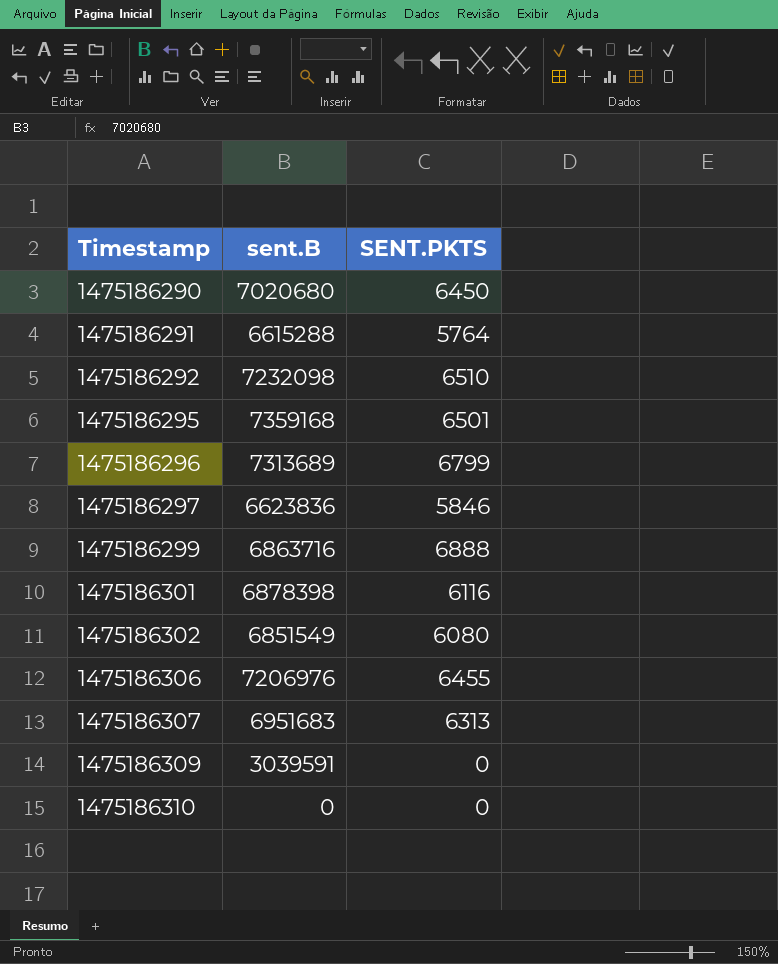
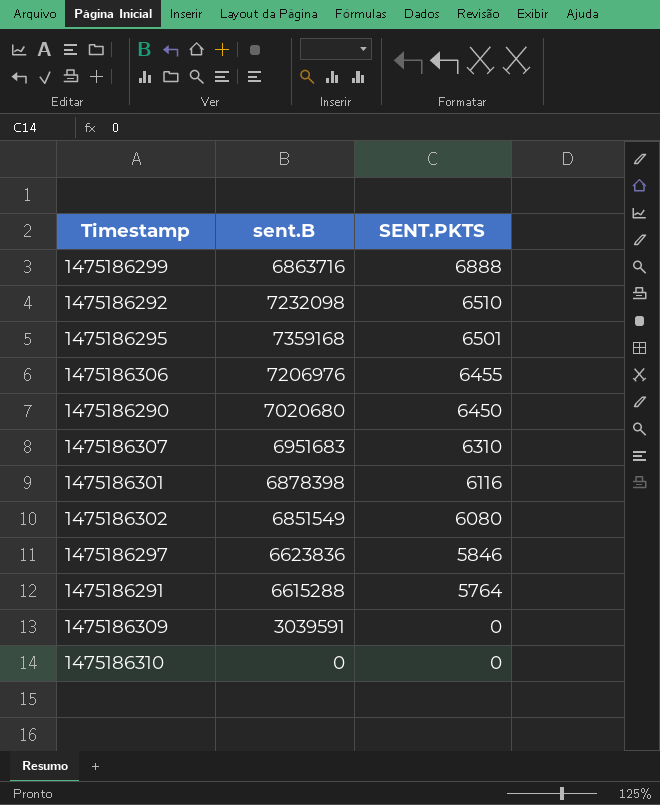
row order: Timestamp ascending -> SENT.PKTS descending
row 1475186296: 7313689 | 6799 -> none
1475186307 | SENT.PKTS: 6313 -> 6310

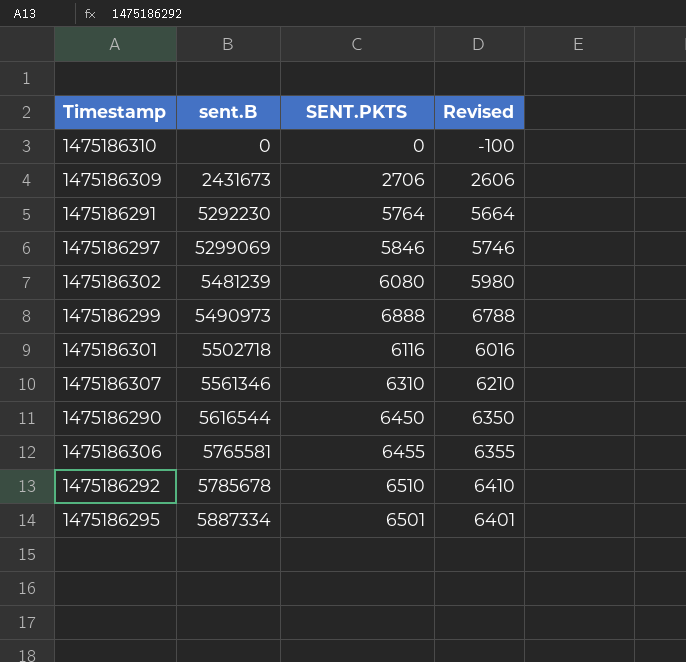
row order: SENT.PKTS descending -> sent.B ascending
column Revised | formula: none -> [SENT.PKTS] - 100
1475186309 | sent.B: 3039591 -> 2431673
1475186309 | SENT.PKTS: 0 -> 2706
1475186291 | sent.B: 6615288 -> 5292230
1475186297 | sent.B: 6623836 -> 5299069
1475186302 | sent.B: 6851549 -> 5481239
1475186299 | sent.B: 6863716 -> 5490973
1475186301 | sent.B: 6878398 -> 5502718
1475186307 | sent.B: 6951683 -> 5561346
1475186290 | sent.B: 7020680 -> 5616544
1475186306 | sent.B: 7206976 -> 5765581
1475186292 | sent.B: 7232098 -> 5785678
1475186295 | sent.B: 7359168 -> 5887334

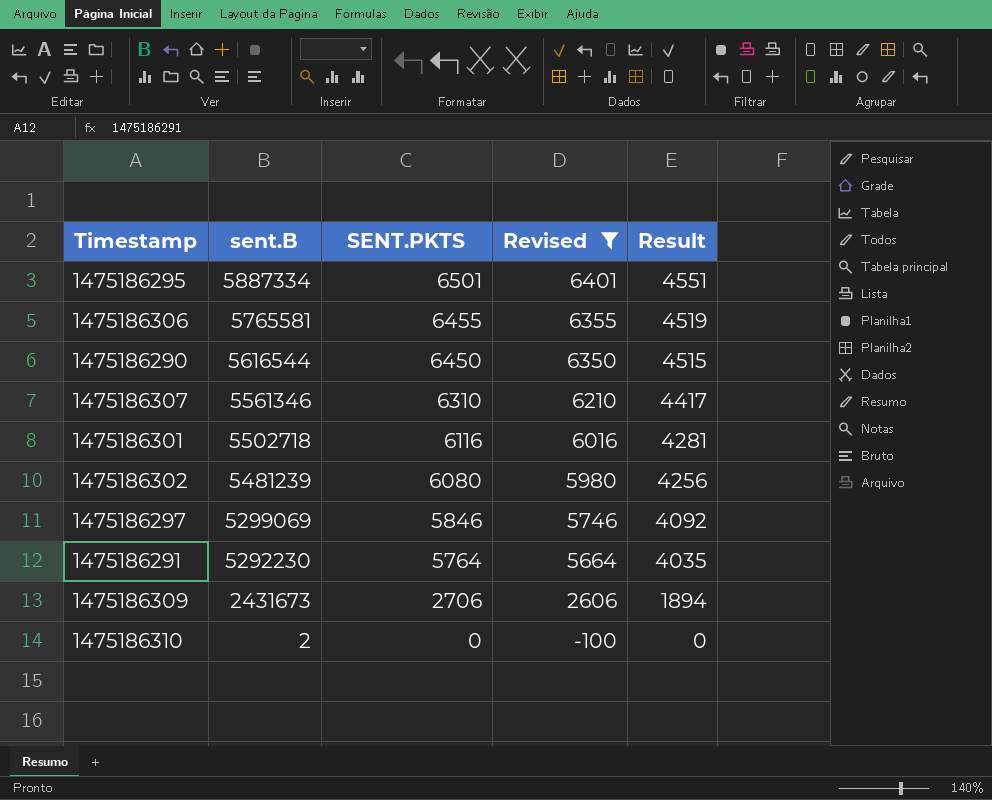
filter: none -> Revised <= 6401
row order: sent.B ascending -> sent.B descending
column Result | formula: none -> [SENT.PKTS] * 0.7
1475186310 | sent.B: 0 -> 2

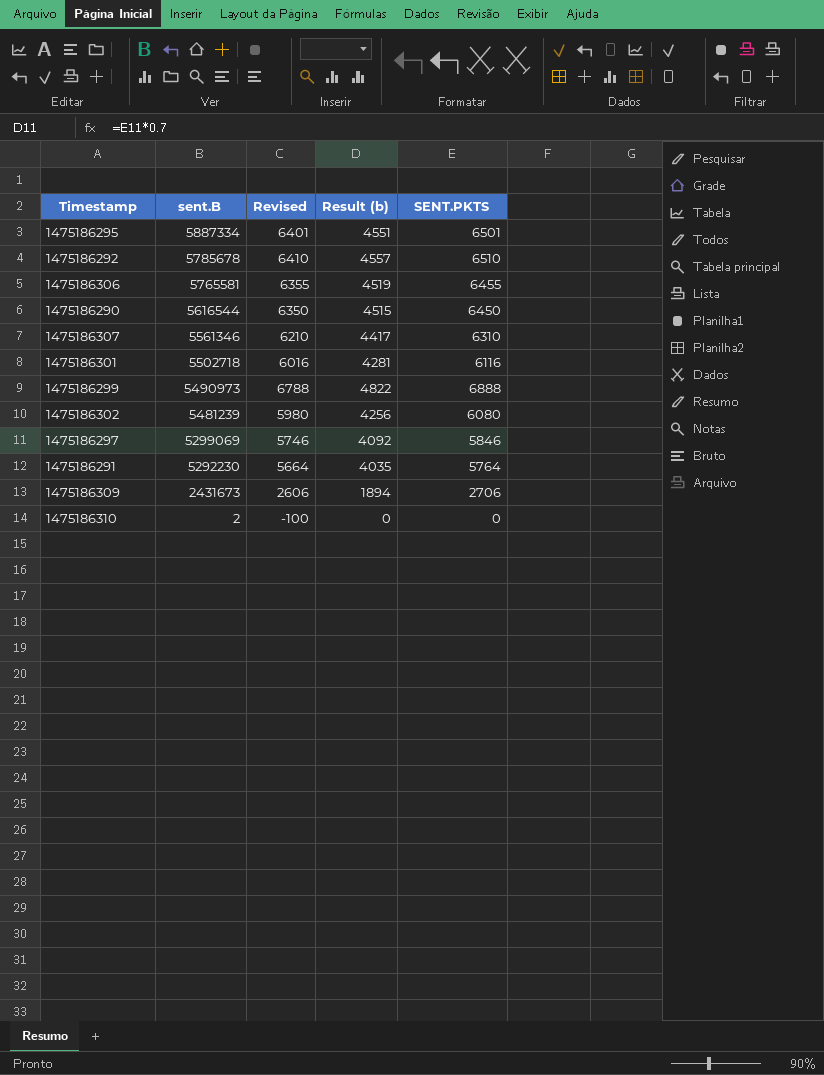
filter: Revised <= 6401 -> none
column name: Result -> Result (b)
column SENT.PKTS | position: 3 -> 5

